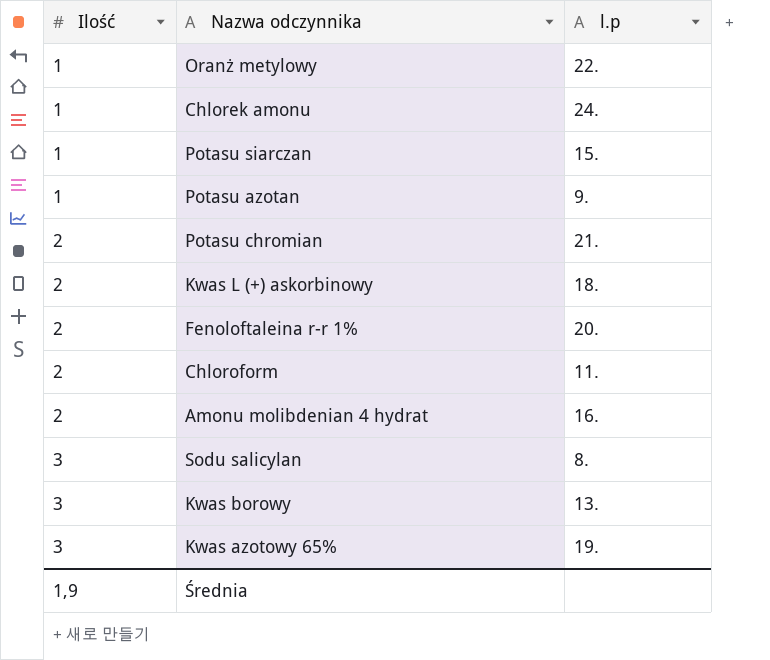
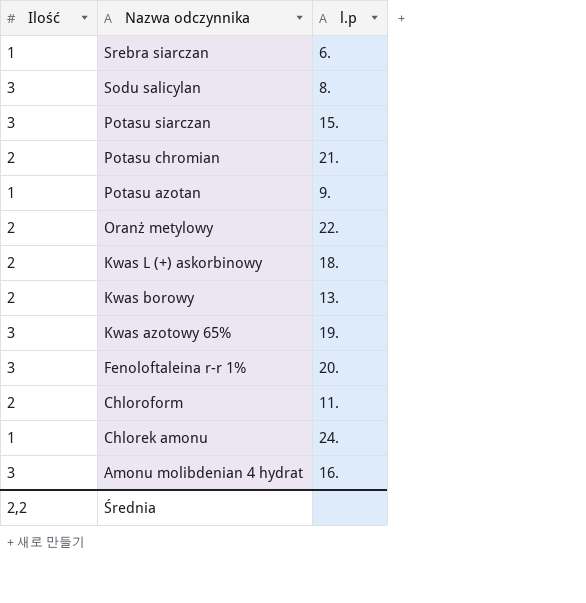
row order: Ilość ascending -> Nazwa odczynnika descending
row Srebra siarczan: none -> 1 | 6.
Potasu siarczan | Ilość: 1 -> 3
Oranż metylowy | Ilość: 1 -> 2
Kwas borowy | Ilość: 3 -> 2
Fenoloftaleina r-r 1% | Ilość: 2 -> 3
Amonu molibdenian 4 hydrat | Ilość: 2 -> 3
Średnia | Ilość: 1,9 -> 2,2

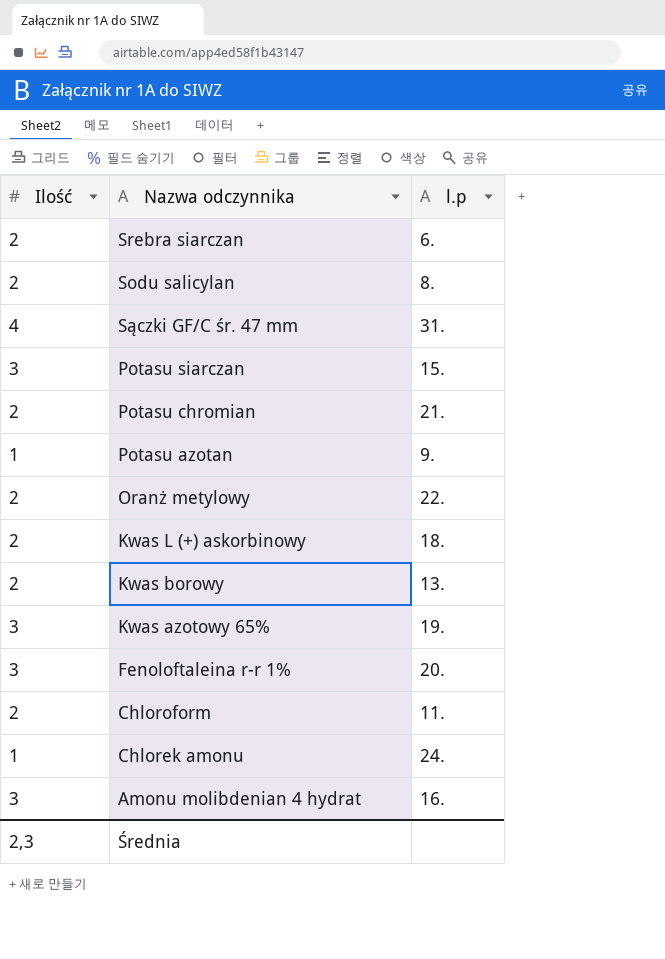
Srebra siarczan | Ilość: 1 -> 2
Sodu salicylan | Ilość: 3 -> 2
row Sączki GF/C śr. 47 mm: none -> 4 | 31.
Średnia | Ilość: 2,2 -> 2,3

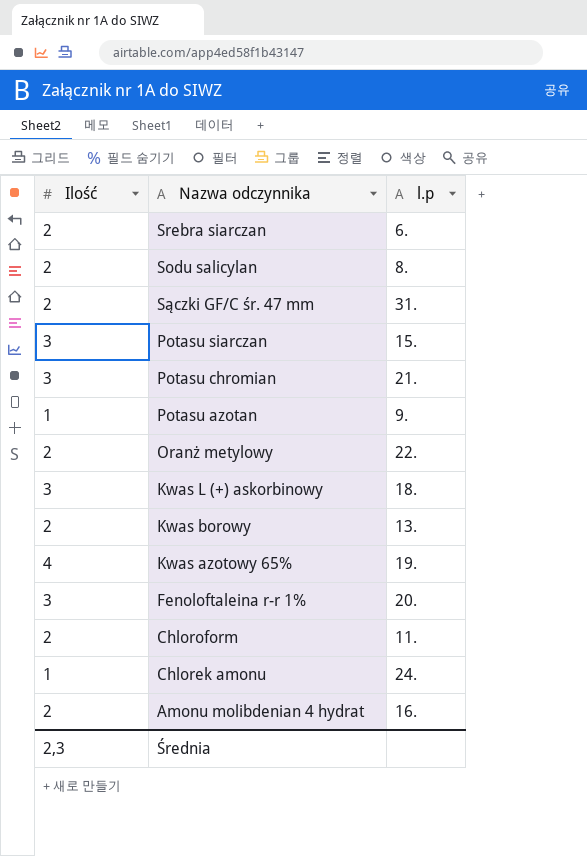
Sączki GF/C śr. 47 mm | Ilość: 4 -> 2
Potasu chromian | Ilość: 2 -> 3
Kwas L (+) askorbinowy | Ilość: 2 -> 3
Kwas azotowy 65% | Ilość: 3 -> 4
Amonu molibdenian 4 hydrat | Ilość: 3 -> 2

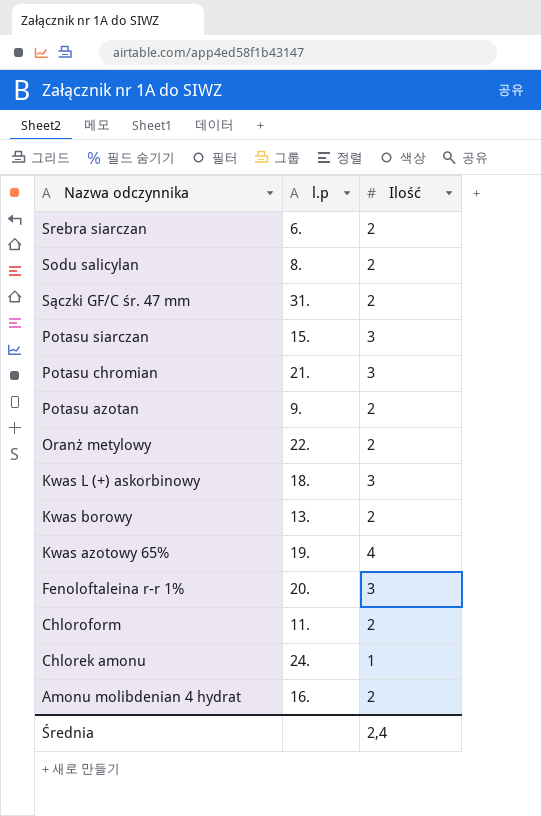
column Ilość | position: 1 -> 3
Potasu azotan | Ilość: 1 -> 2
Średnia | Ilość: 2,3 -> 2,4

